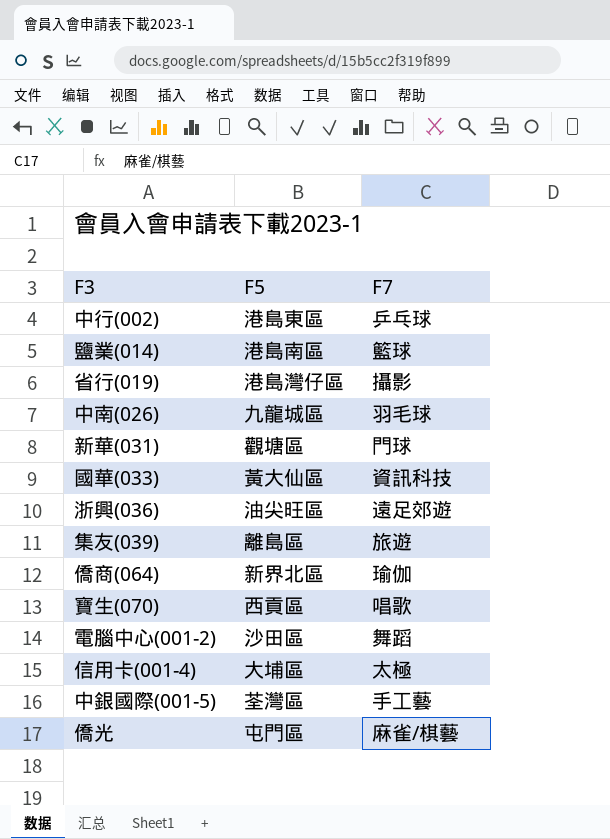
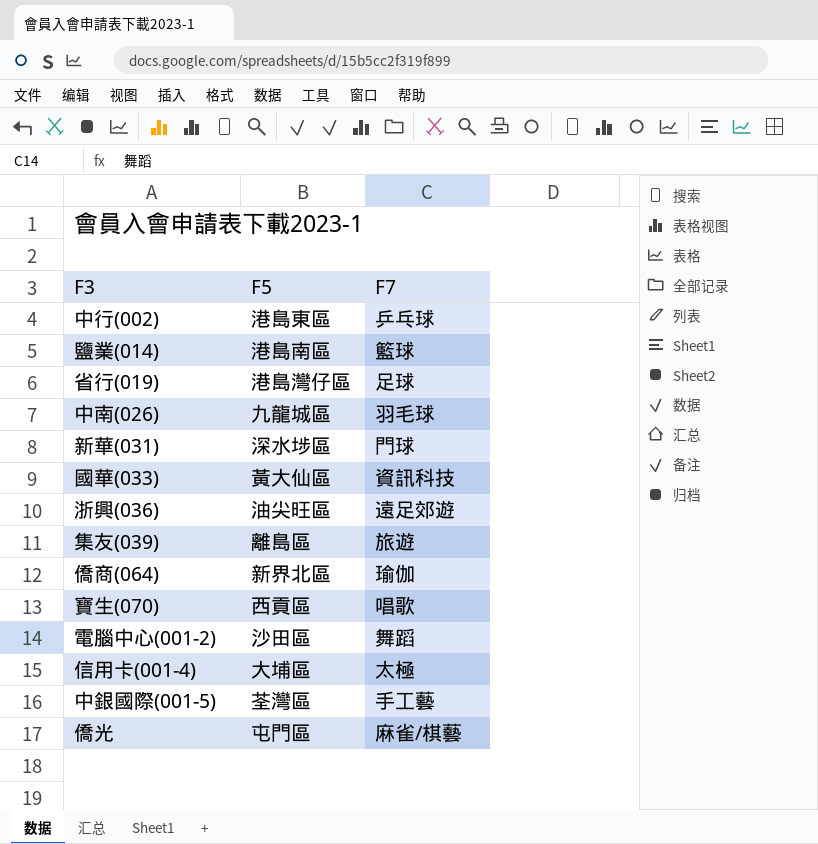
省行(019) | F7: 攝影 -> 足球
新華(031) | F5: 觀塘區 -> 深水埗區

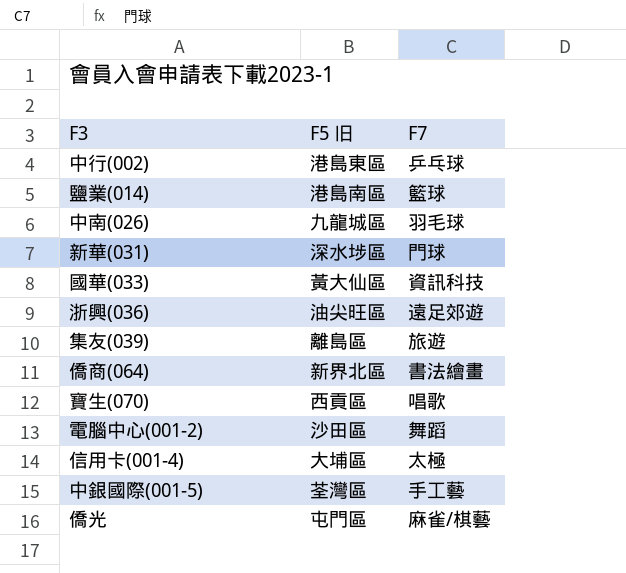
column name: F5 -> F5 旧
row 省行(019): 港島灣仔區 | 足球 -> none
僑商(064) | F7: 瑜伽 -> 書法繪畫

